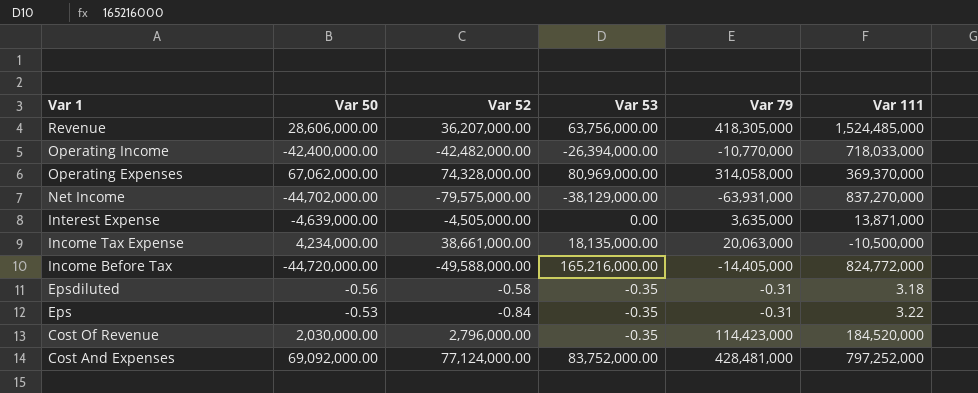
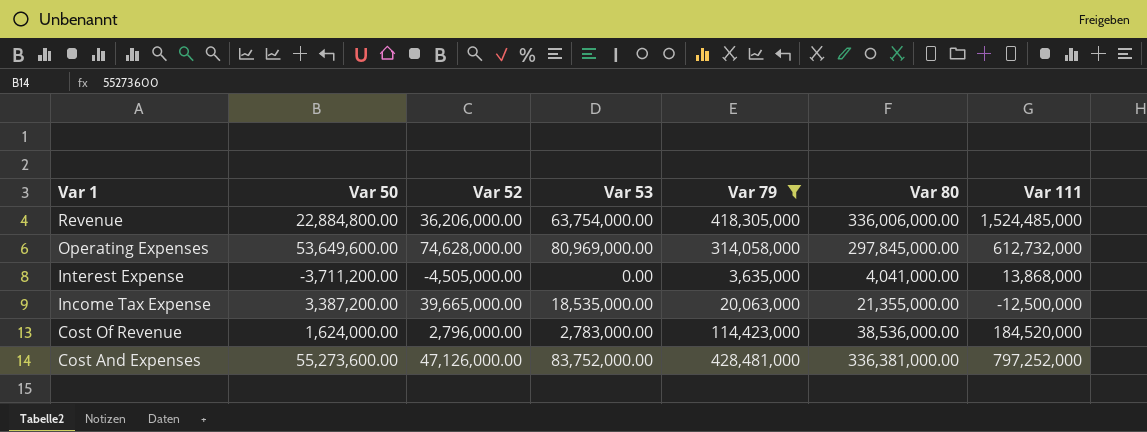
filter: none -> Var 79 >= 3,635,000
column Var 80 | position: none -> 6
Revenue | Var 50: 28,606,000.00 -> 22,884,800.00
Revenue | Var 52: 36,207,000.00 -> 36,206,000.00
Revenue | Var 53: 63,756,000.00 -> 63,754,000.00
Operating Expenses | Var 50: 67,062,000.00 -> 53,649,600.00
Operating Expenses | Var 52: 74,328,000.00 -> 74,628,000.00
Operating Expenses | Var 111: 369,370,000 -> 612,732,000
Interest Expense | Var 50: -4,639,000.00 -> -3,711,200.00
Interest Expense | Var 111: 13,871,000 -> 13,868,000
Income Tax Expense | Var 50: 4,234,000.00 -> 3,387,200.00
Income Tax Expense | Var 52: 38,661,000.00 -> 39,665,000.00
Income Tax Expense | Var 53: 18,135,000.00 -> 18,535,000.00
Income Tax Expense | Var 111: -10,500,000 -> -12,500,000
Cost Of Revenue | Var 50: 2,030,000.00 -> 1,624,000.00
Cost Of Revenue | Var 53: -0.35 -> 2,783,000.00
Cost And Expenses | Var 50: 69,092,000.00 -> 55,273,600.00
Cost And Expenses | Var 52: 77,124,000.00 -> 47,126,000.00

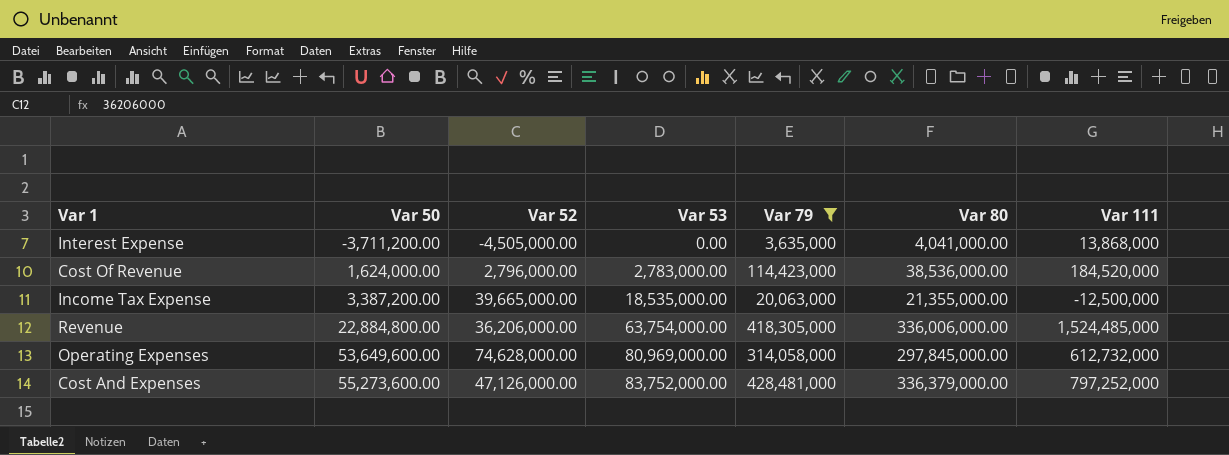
row order: Var 1 descending -> Var 50 ascending
Cost And Expenses | Var 80: 336,381,000.00 -> 336,379,000.00

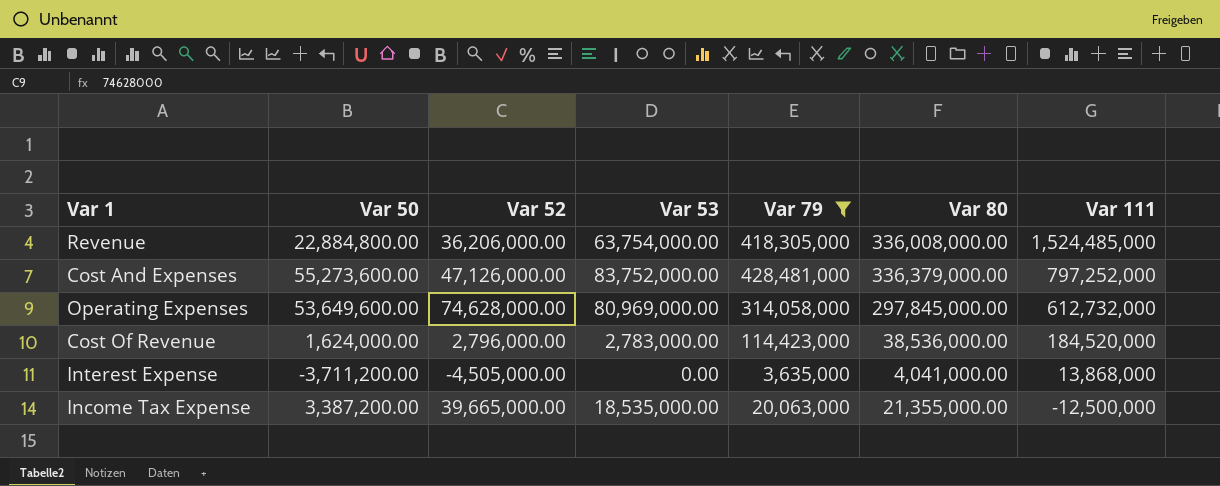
row order: Var 50 ascending -> Var 111 descending
Revenue | Var 80: 336,006,000.00 -> 336,008,000.00

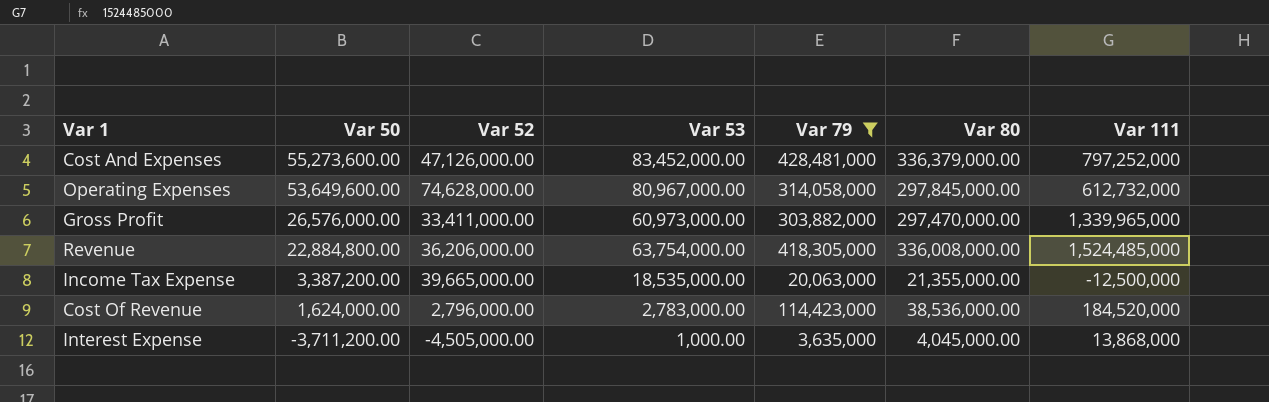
row order: Var 111 descending -> Var 50 descending
Cost And Expenses | Var 53: 83,752,000.00 -> 83,452,000.00
Operating Expenses | Var 53: 80,969,000.00 -> 80,967,000.00
row Gross Profit: none -> 26,576,000.00 | 33,411,000.00 | 60,973,000.00 | 303,882,000 | 297,470,000.00 | 1,339,965,000
Interest Expense | Var 53: 0.00 -> 1,000.00
Interest Expense | Var 80: 4,041,000.00 -> 4,045,000.00

